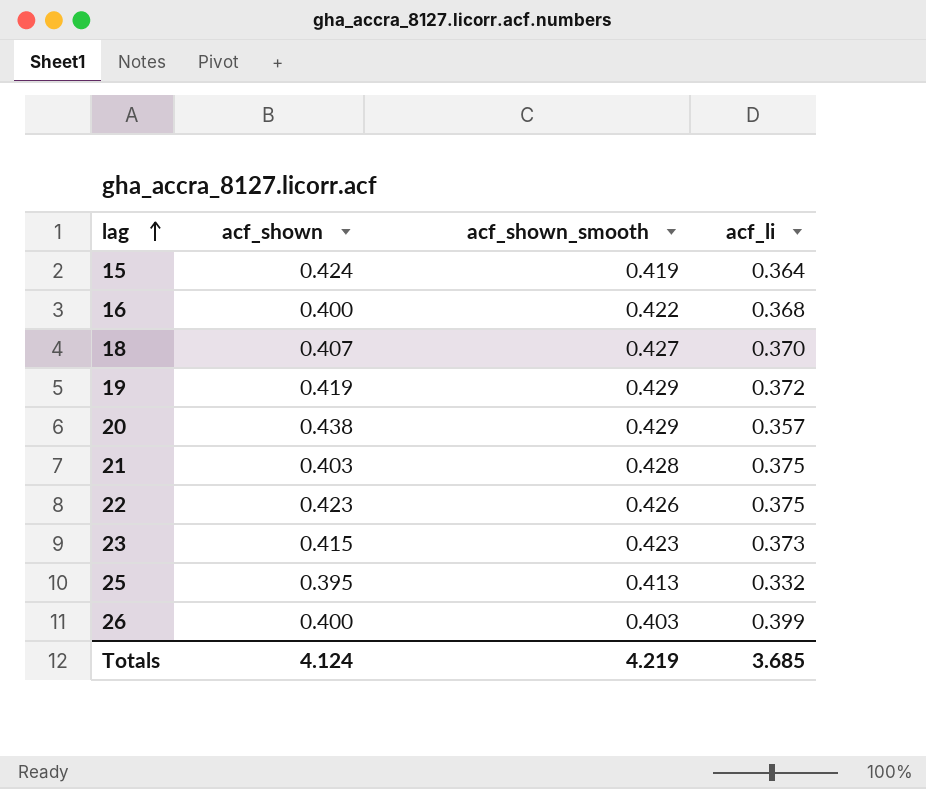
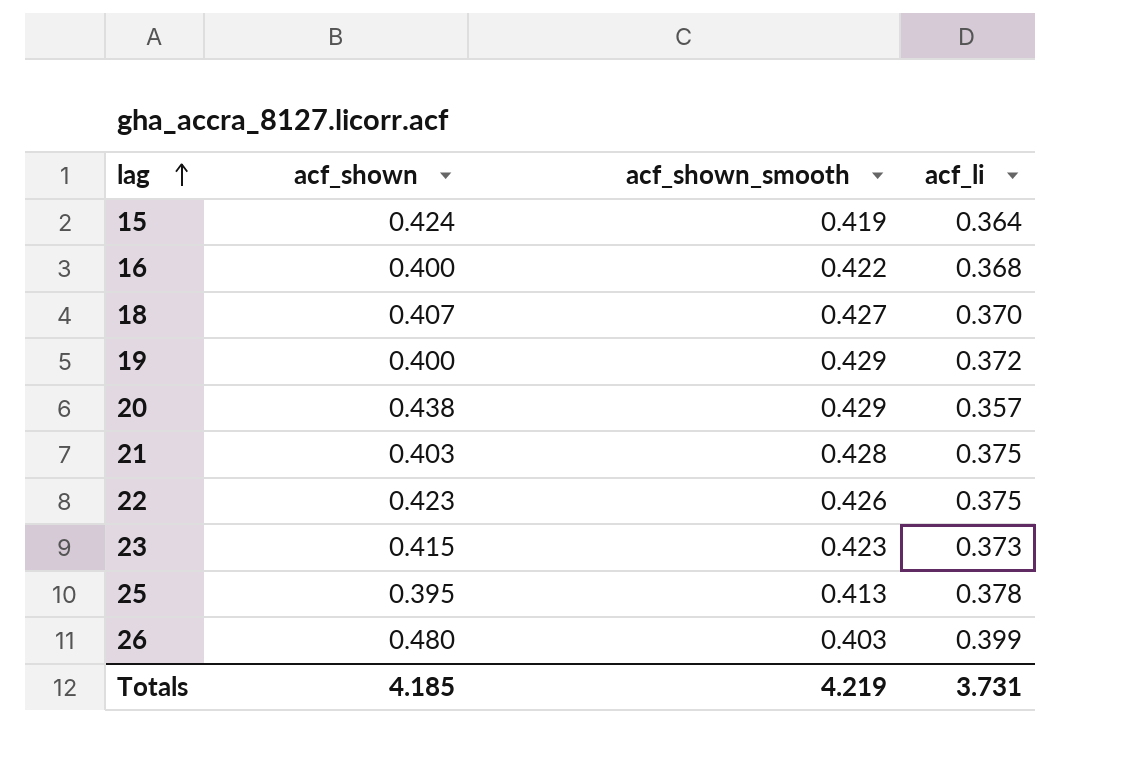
19 | acf_shown: 0.419 -> 0.400
25 | acf_li: 0.332 -> 0.378
26 | acf_shown: 0.400 -> 0.480
Totals | acf_shown: 4.124 -> 4.185
Totals | acf_li: 3.685 -> 3.731

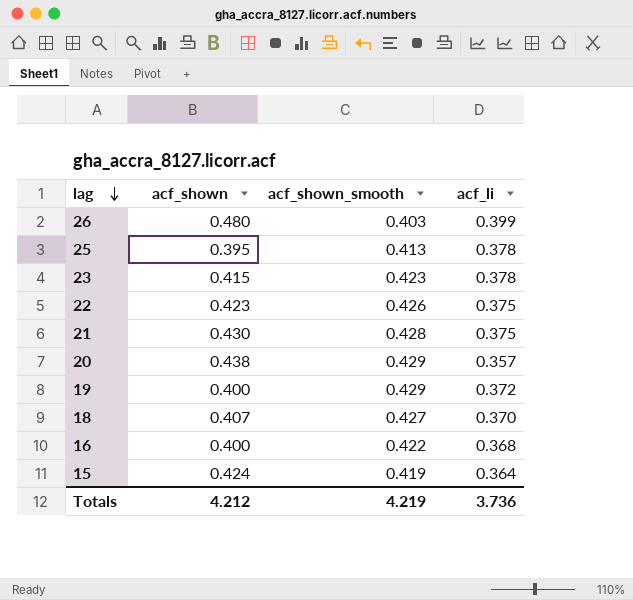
row order: lag ascending -> lag descending
23 | acf_li: 0.373 -> 0.378
21 | acf_shown: 0.403 -> 0.430
Totals | acf_shown: 4.185 -> 4.212
Totals | acf_li: 3.731 -> 3.736

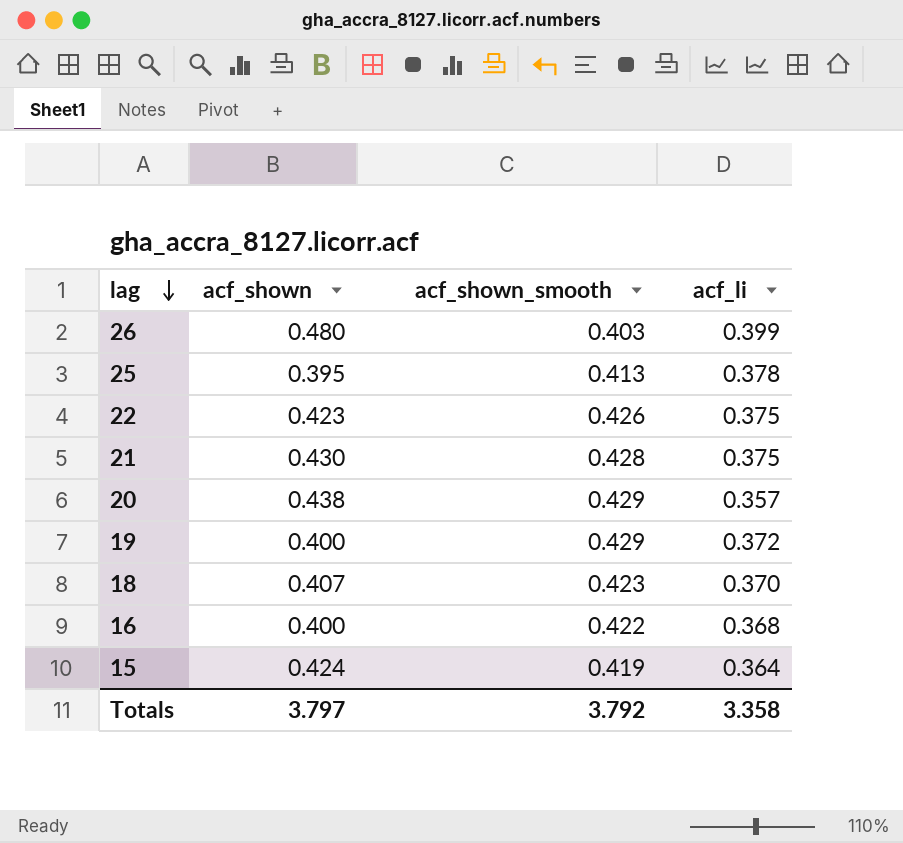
row 23: 0.415 | 0.423 | 0.378 -> none
18 | acf_shown_smooth: 0.427 -> 0.423
Totals | acf_shown: 4.212 -> 3.797
Totals | acf_shown_smooth: 4.219 -> 3.792
Totals | acf_li: 3.736 -> 3.358

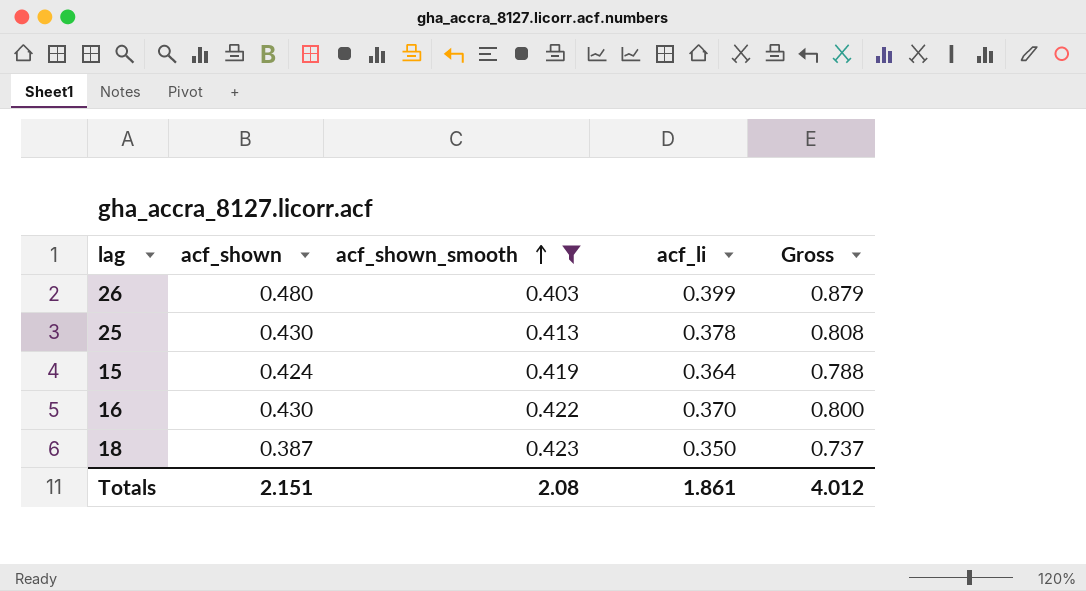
filter: none -> acf_shown_smooth <= 0.423
row order: lag descending -> acf_shown_smooth ascending
column Gross | formula: none -> [acf_shown] + [acf_li]
25 | acf_shown: 0.395 -> 0.430
16 | acf_shown: 0.400 -> 0.430
16 | acf_li: 0.368 -> 0.370
18 | acf_shown: 0.407 -> 0.387
18 | acf_li: 0.370 -> 0.350
Totals | acf_shown: 3.797 -> 2.151
Totals | acf_shown_smooth: 3.792 -> 2.08
Totals | acf_li: 3.358 -> 1.861

